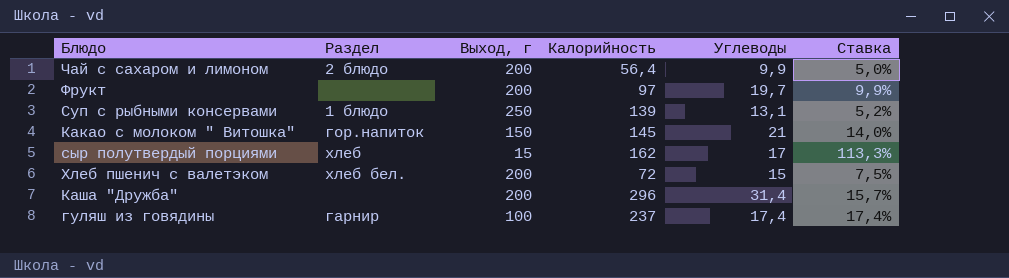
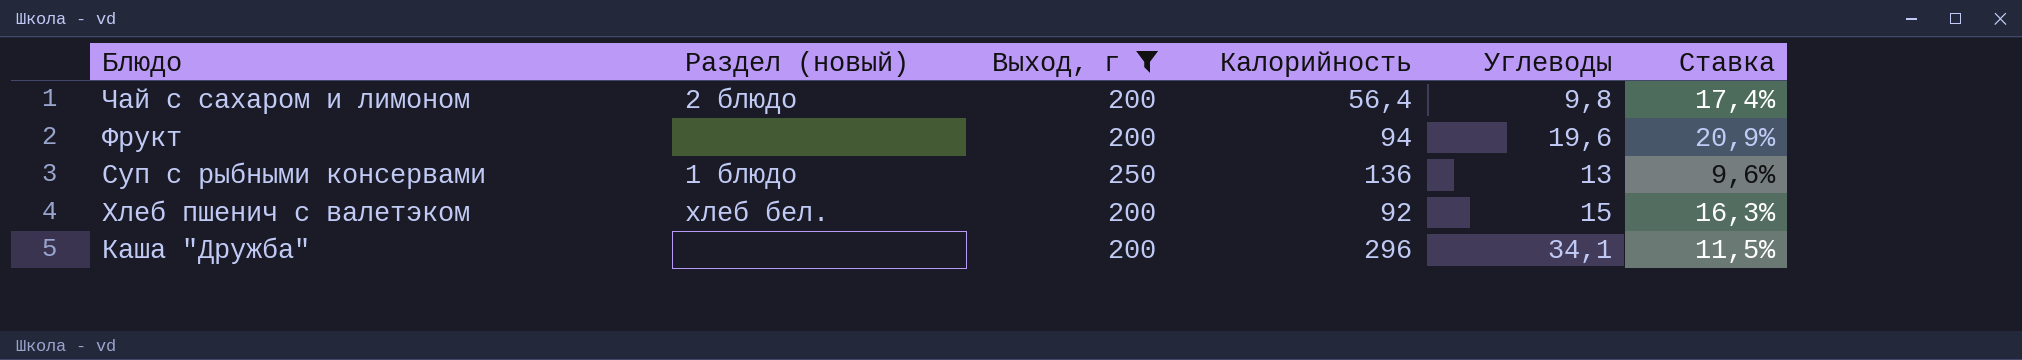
filter: none -> Выход, г >= 200
column name: Раздел -> Раздел (новый)
column Ставка | formula: [Углеводы] / [Выход, г] -> [Углеводы] / [Калорийность]
Чай с сахаром и лимоном | Углеводы: 9,9 -> 9,8
Фрукт | Калорийность: 97 -> 94
Фрукт | Углеводы: 19,7 -> 19,6
Суп с рыбными консервами | Калорийность: 139 -> 136
Суп с рыбными консервами | Углеводы: 13,1 -> 13
Хлеб пшенич с валетэком | Калорийность: 72 -> 92
Каша "Дружба" | Углеводы: 31,4 -> 34,1

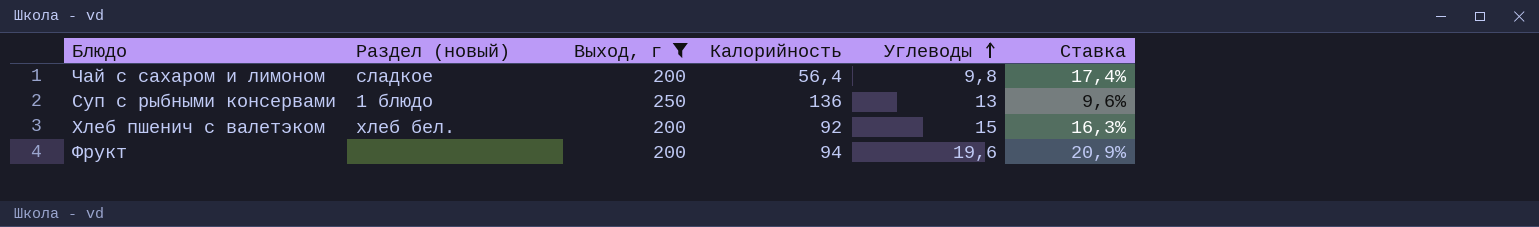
row order: none -> Углеводы ascending
row Каша "Дружба": none | 200 | 296 | 34,1 | 11,5% -> none
Чай с сахаром и лимоном | Раздел (новый): 2 блюдо -> сладкое

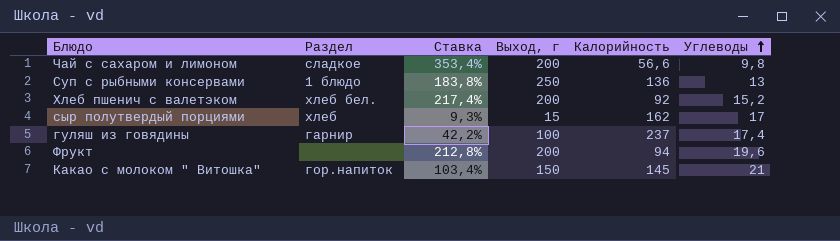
filter: Выход, г >= 200 -> none
column name: Раздел (новый) -> Раздел
column Ставка | formula: [Углеводы] / [Калорийность] -> [Выход, г] / [Калорийность]
column Ставка | position: 6 -> 3
Чай с сахаром и лимоном | Калорийность: 56,4 -> 56,6
Хлеб пшенич с валетэком | Углеводы: 15 -> 15,2

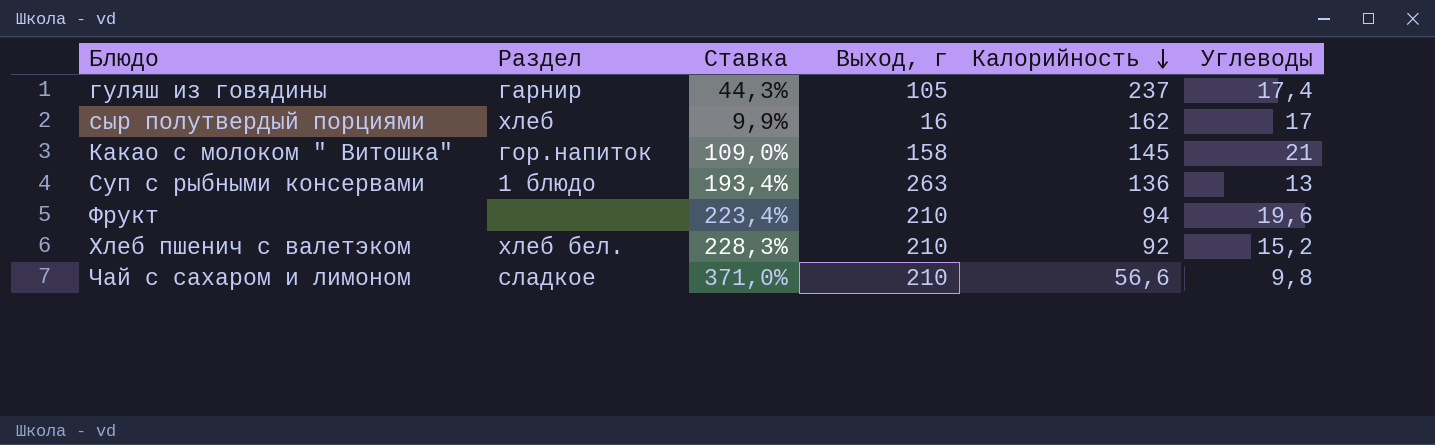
row order: Углеводы ascending -> Калорийность descending
гуляш из говядины | Ставка: 42,2% -> 44,3%
гуляш из говядины | Выход, г: 100 -> 105
сыр полутвердый порциями | Ставка: 9,3% -> 9,9%
сыр полутвердый порциями | Выход, г: 15 -> 16
Какао с молоком " Витошка" | Ставка: 103,4% -> 109,0%
Какао с молоком " Витошка" | Выход, г: 150 -> 158
Суп с рыбными консервами | Ставка: 183,8% -> 193,4%
Суп с рыбными консервами | Выход, г: 250 -> 263
Фрукт | Ставка: 212,8% -> 223,4%
Фрукт | Выход, г: 200 -> 210
Хлеб пшенич с валетэком | Ставка: 217,4% -> 228,3%
Хлеб пшенич с валетэком | Выход, г: 200 -> 210
Чай с сахаром и лимоном | Ставка: 353,4% -> 371,0%
Чай с сахаром и лимоном | Выход, г: 200 -> 210

